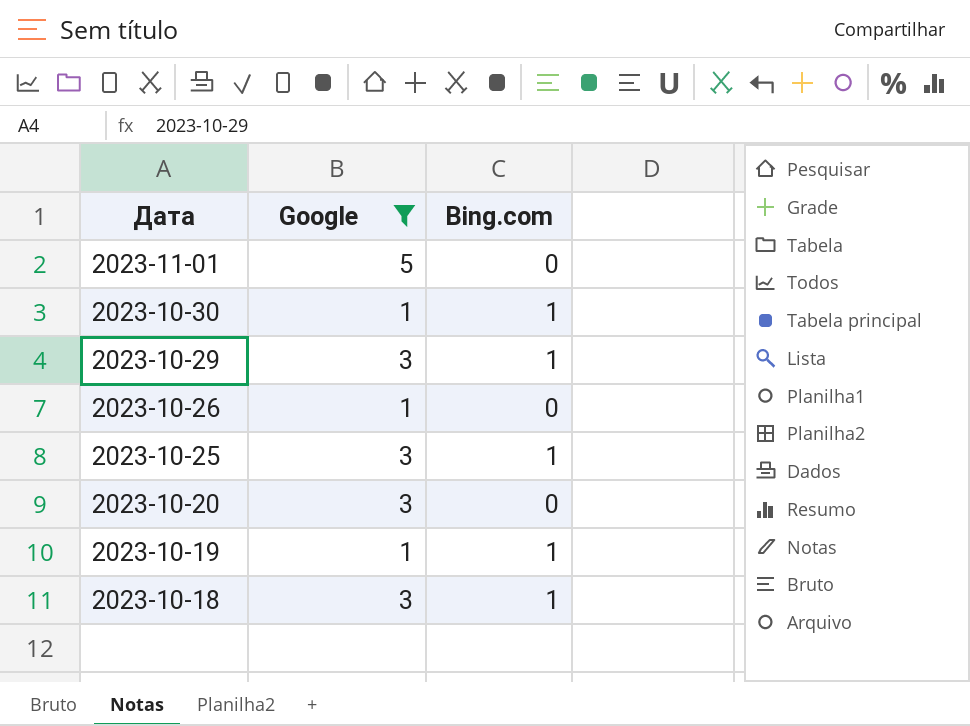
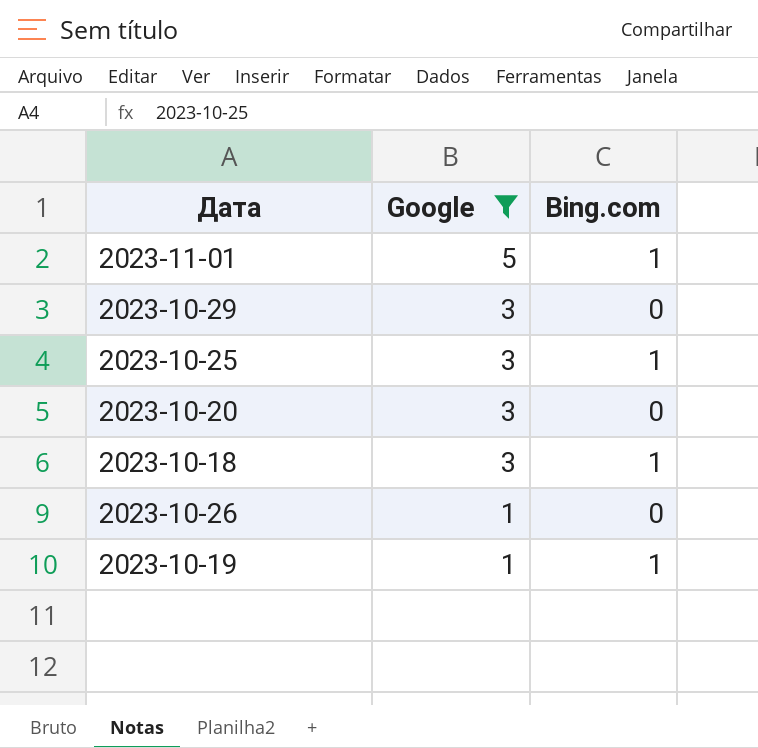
row order: Дата descending -> Google descending
row 2023-10-30: 1 | 1 -> none
2023-11-01 | Bing.com: 0 -> 1
2023-10-29 | Bing.com: 1 -> 0

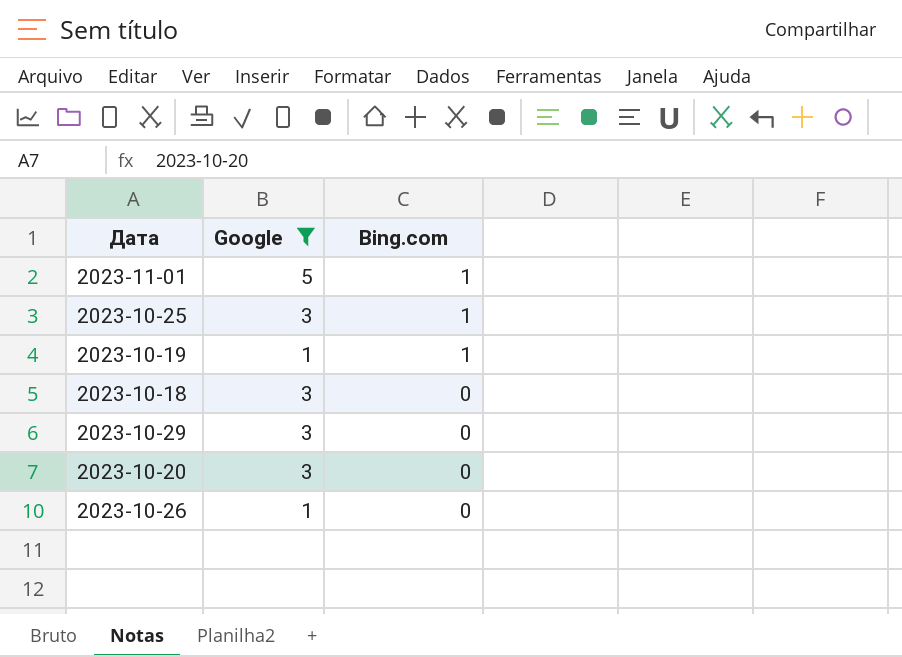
row order: Google descending -> Bing.com descending
2023-10-18 | Bing.com: 1 -> 0

